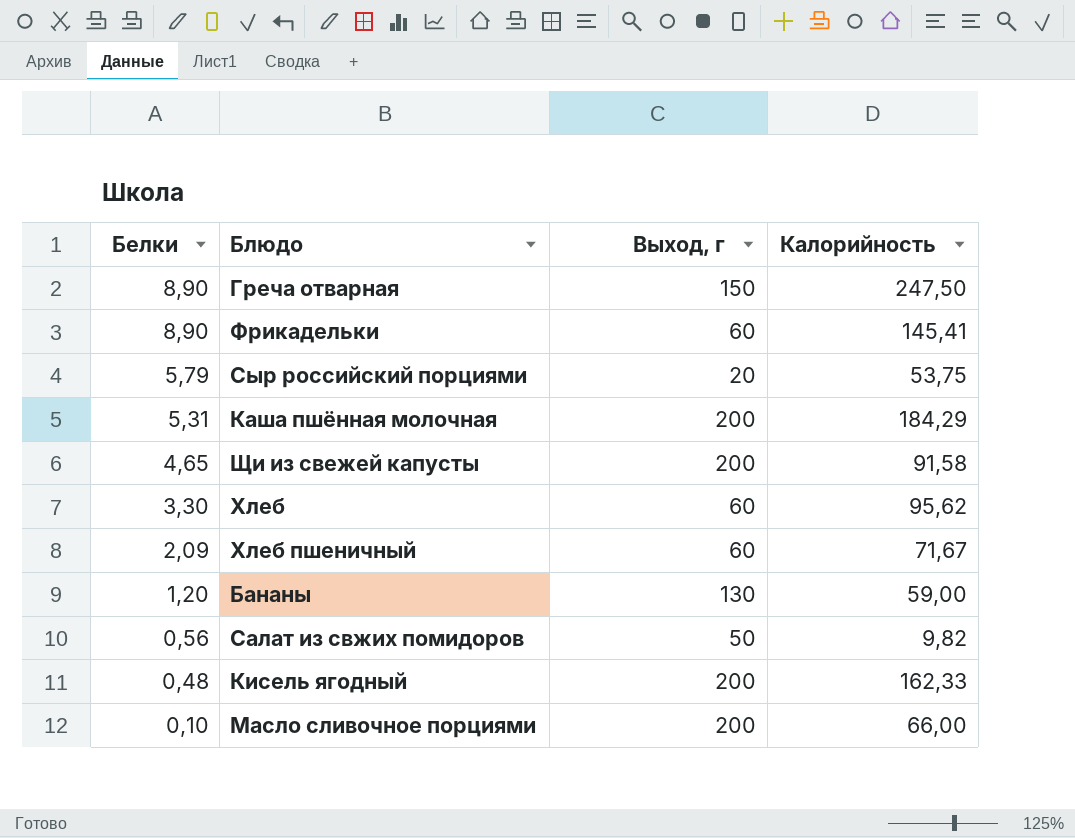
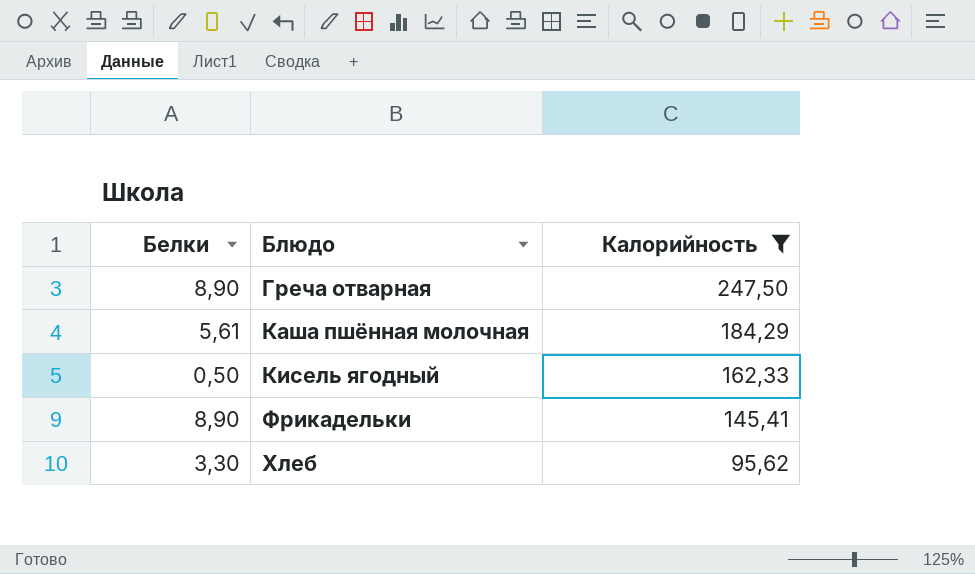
filter: none -> Калорийность >= 95,62
row order: Белки descending -> Блюдо ascending
column Выход, г | position: 3 -> none
Каша пшённая молочная | Белки: 5,31 -> 5,61
Кисель ягодный | Белки: 0,48 -> 0,50

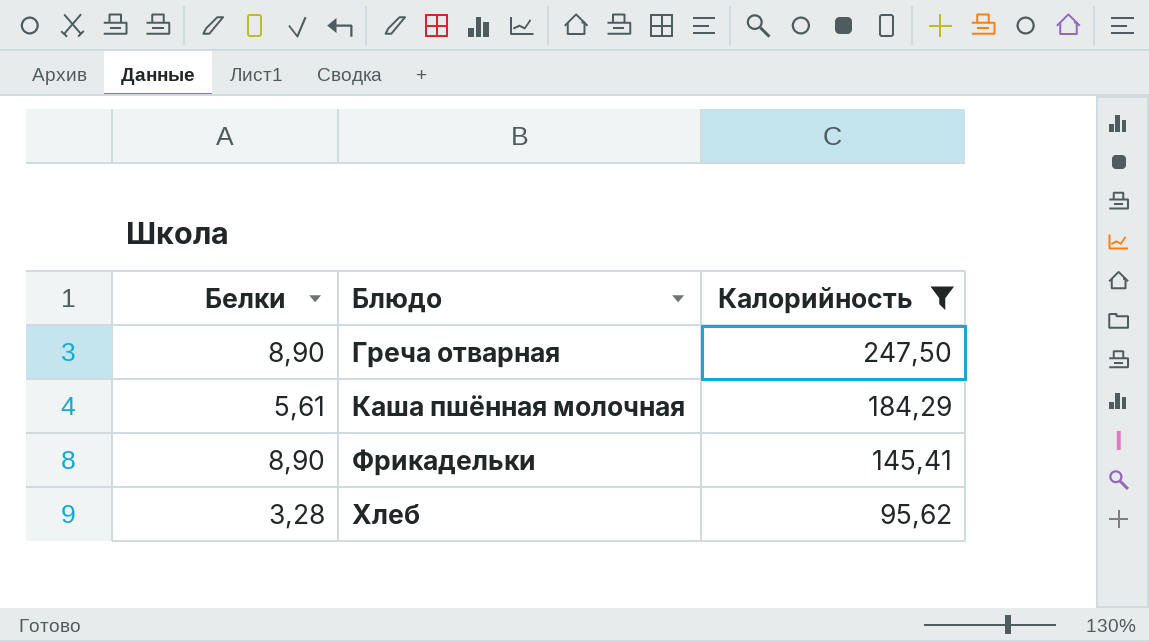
row Кисель ягодный: 0,50 | 162,33 -> none
Хлеб | Белки: 3,30 -> 3,28

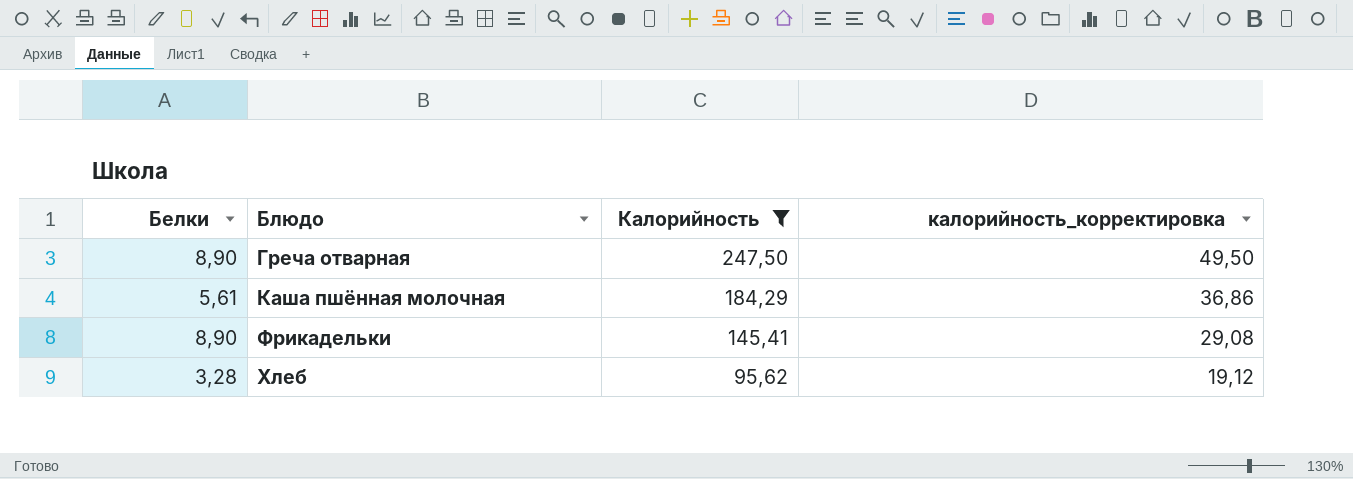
column калорийность_корректировка | formula: none -> [Калорийность] * 0,2

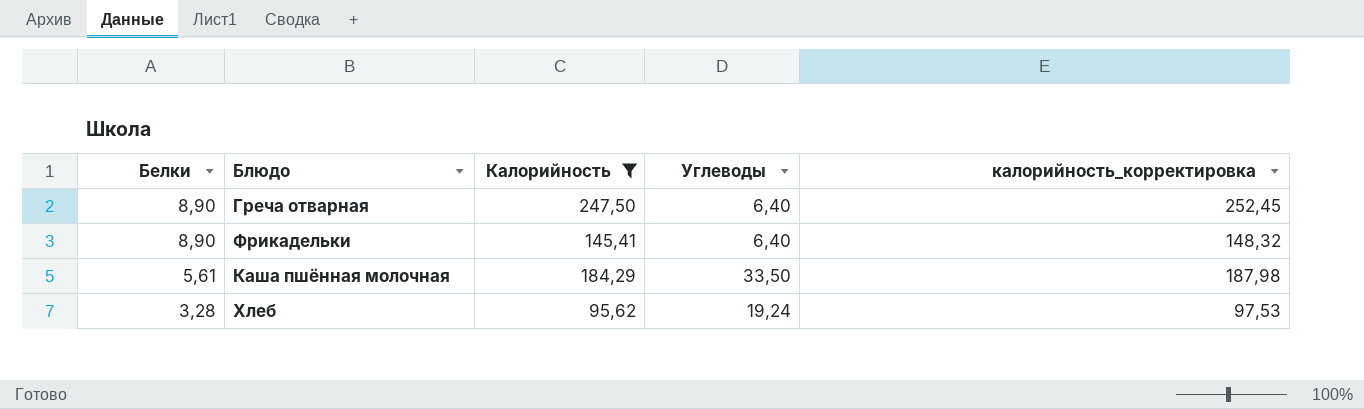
row order: Блюдо ascending -> Белки descending
column Углеводы | position: none -> 4
column калорийность_корректировка | formula: [Калорийность] * 0,2 -> [Калорийность] * 1,02

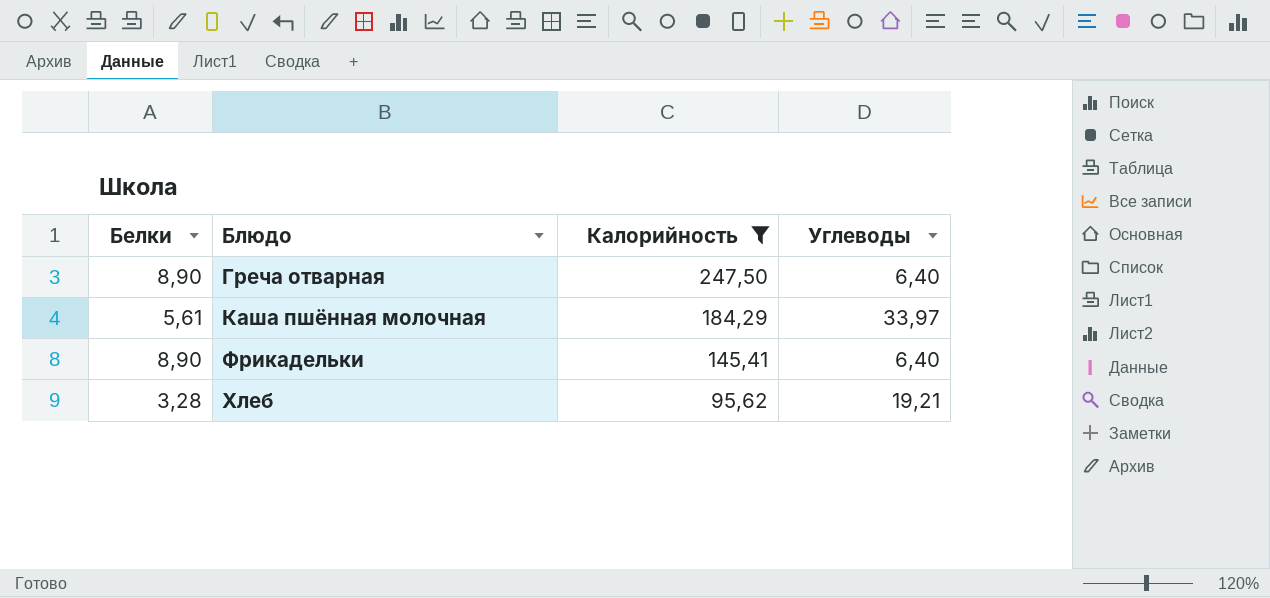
row order: Белки descending -> Блюдо ascending
column калорийность_корректировка | formula: [Калорийность] * 1,02 -> none
Каша пшённая молочная | Углеводы: 33,50 -> 33,97
Хлеб | Углеводы: 19,24 -> 19,21

